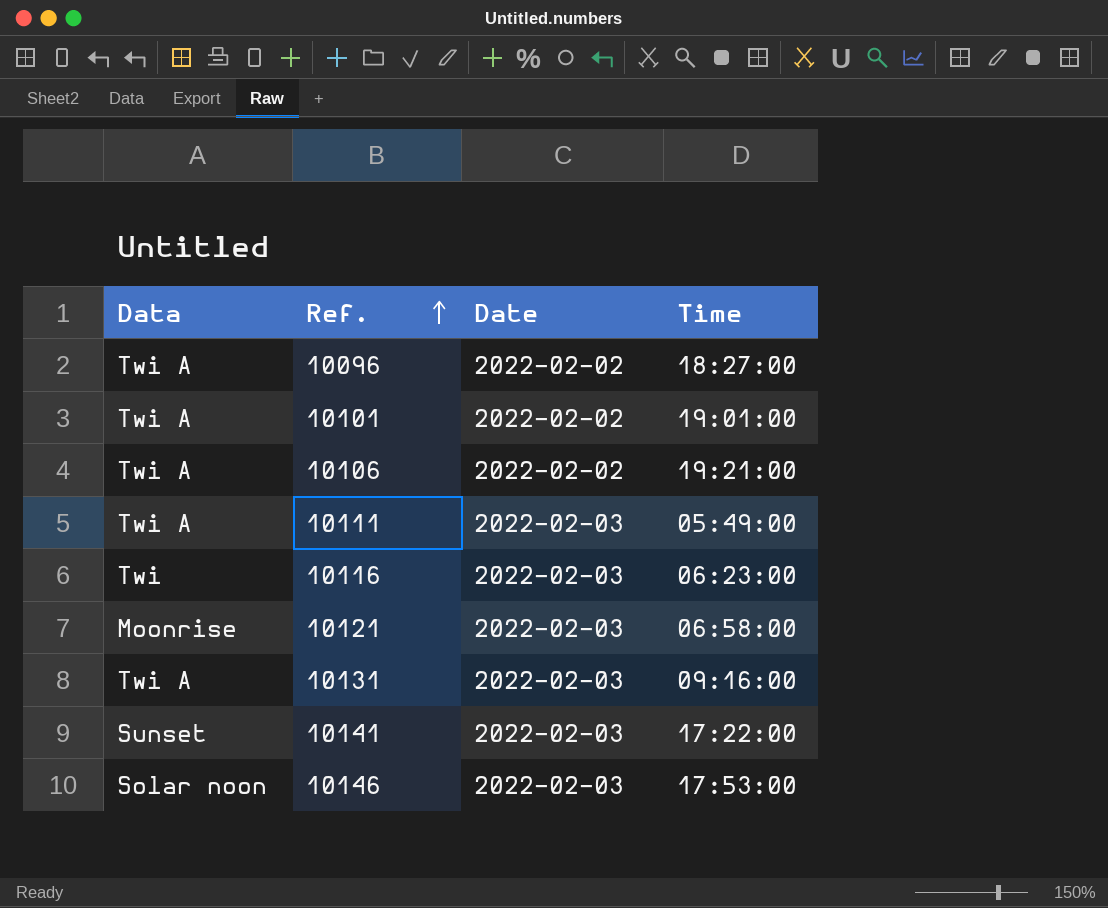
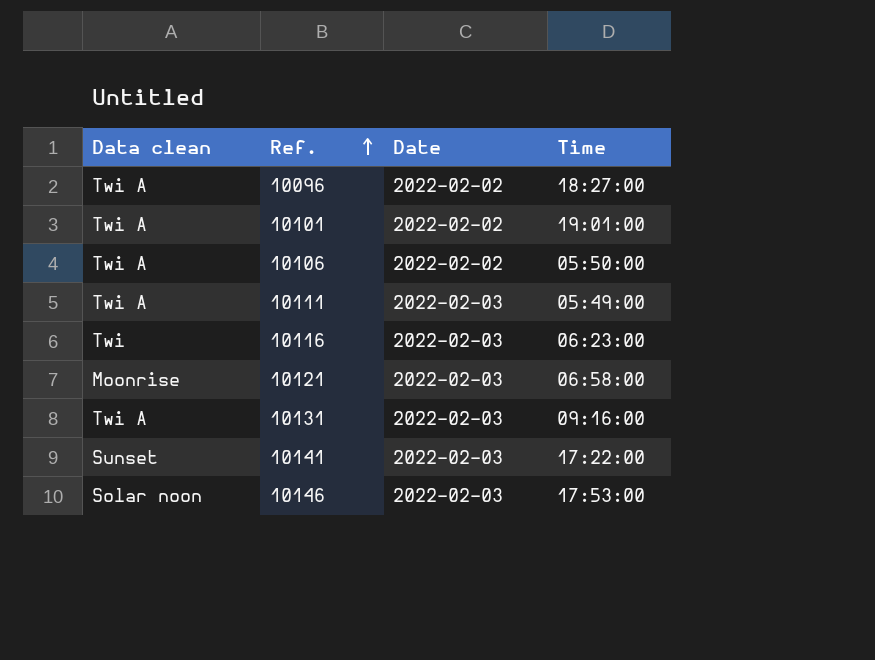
column name: Data -> Data clean
10106 | Time: 19:21:00 -> 05:50:00

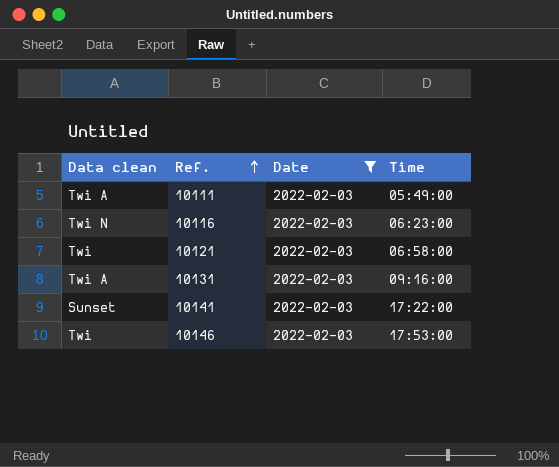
filter: none -> Date = 2022-02-03
10116 | Data clean: Twi -> Twi N
10121 | Data clean: Moonrise -> Twi
10146 | Data clean: Solar noon -> Twi

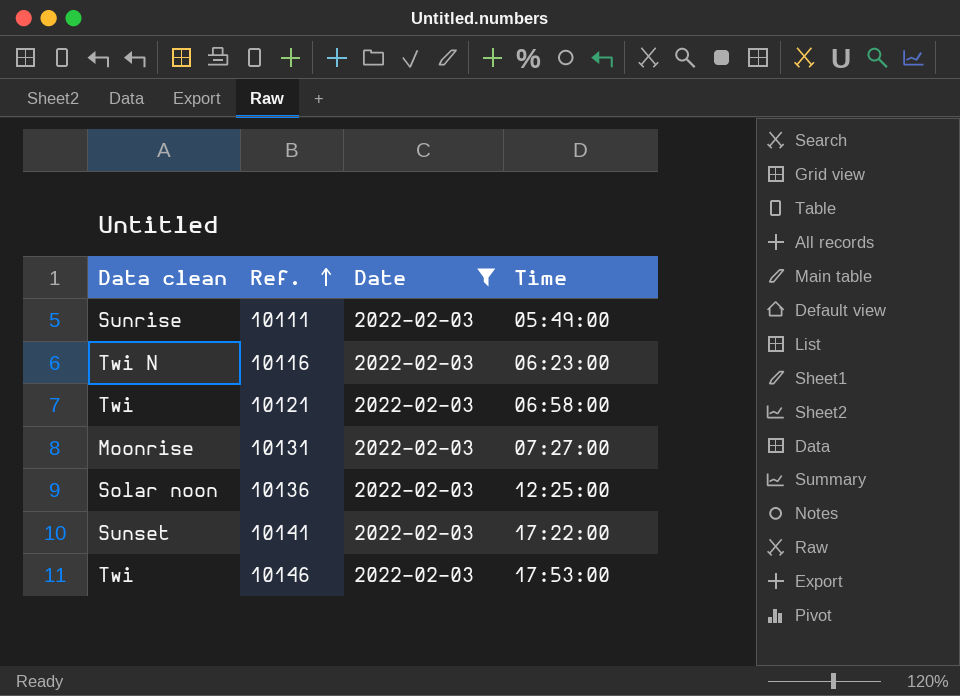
10111 | Data clean: Twi A -> Sunrise
10131 | Data clean: Twi A -> Moonrise
10131 | Time: 09:16:00 -> 07:27:00
row 10136: none -> Solar noon | 2022-02-03 | 12:25:00

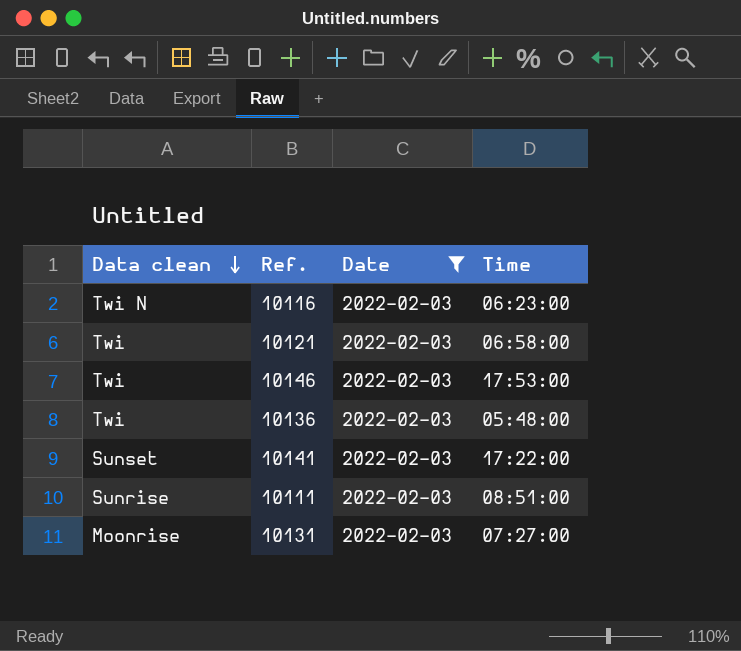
row order: Ref. ascending -> Data clean descending
10136 | Data clean: Solar noon -> Twi
10136 | Time: 12:25:00 -> 05:48:00
10111 | Time: 05:49:00 -> 08:51:00

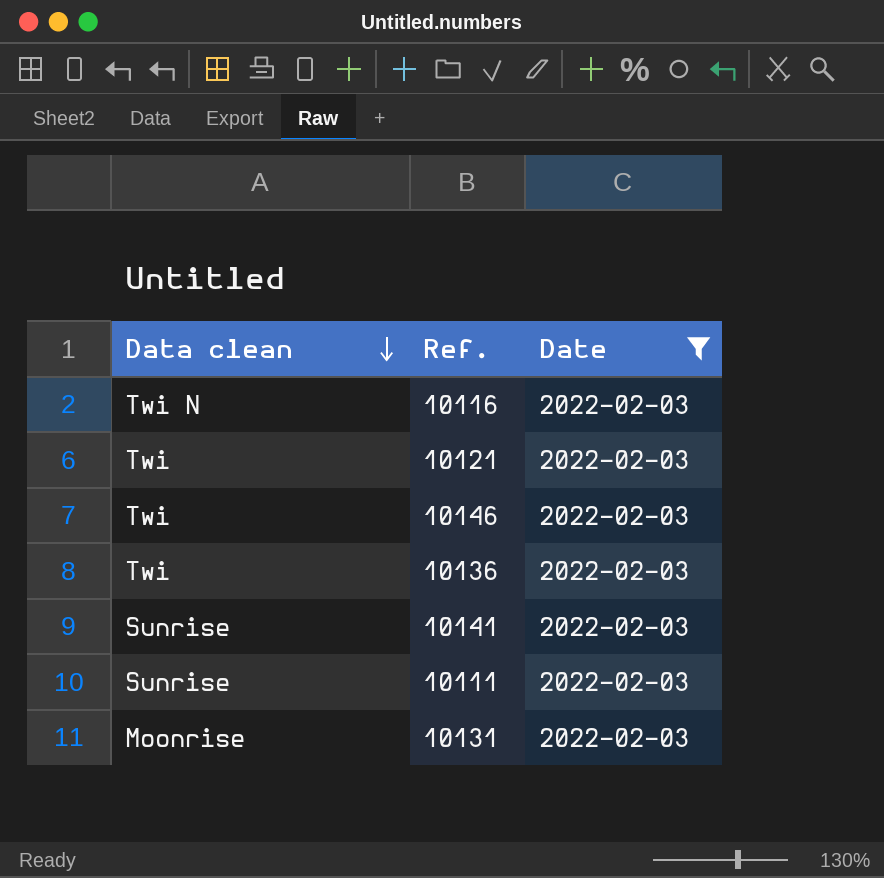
column Time | position: 4 -> none
10141 | Data clean: Sunset -> Sunrise

